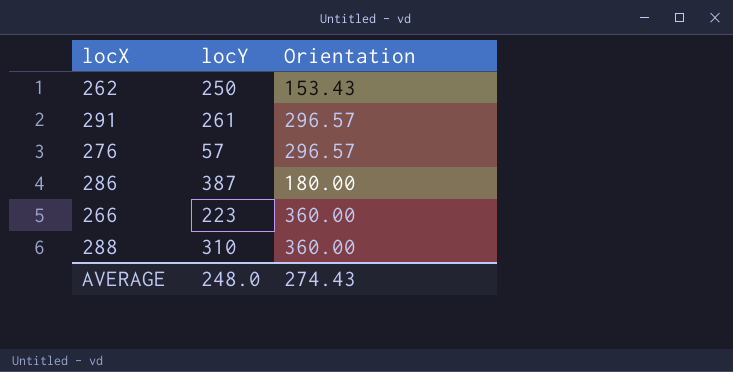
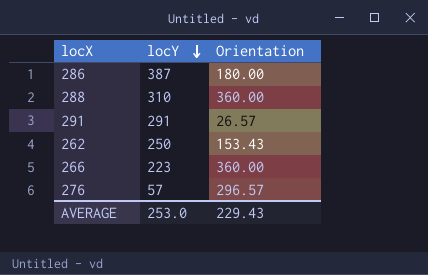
row order: none -> locY descending
291 | locY: 261 -> 291
291 | Orientation: 296.57 -> 26.57
AVERAGE | locY: 248.0 -> 253.0
AVERAGE | Orientation: 274.43 -> 229.43

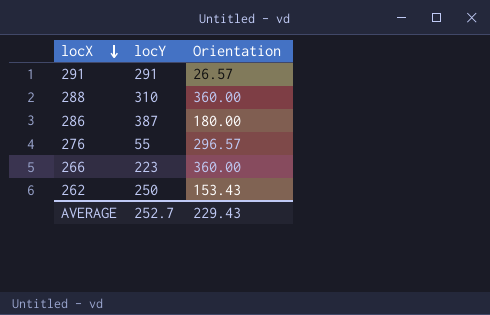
row order: locY descending -> locX descending
276 | locY: 57 -> 55
AVERAGE | locY: 253.0 -> 252.7

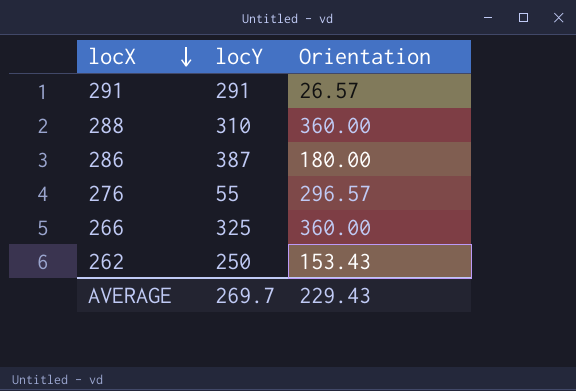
266 | locY: 223 -> 325
AVERAGE | locY: 252.7 -> 269.7

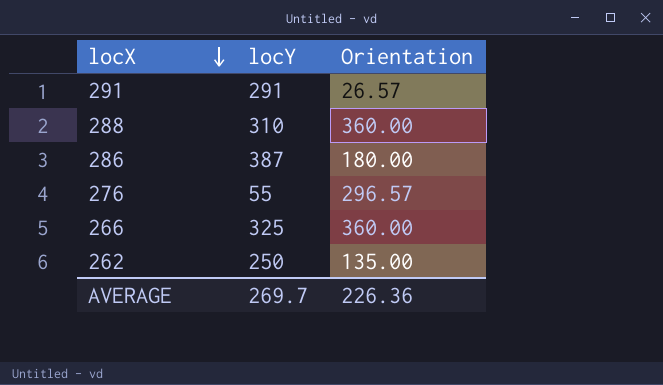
262 | Orientation: 153.43 -> 135.00
AVERAGE | Orientation: 229.43 -> 226.36

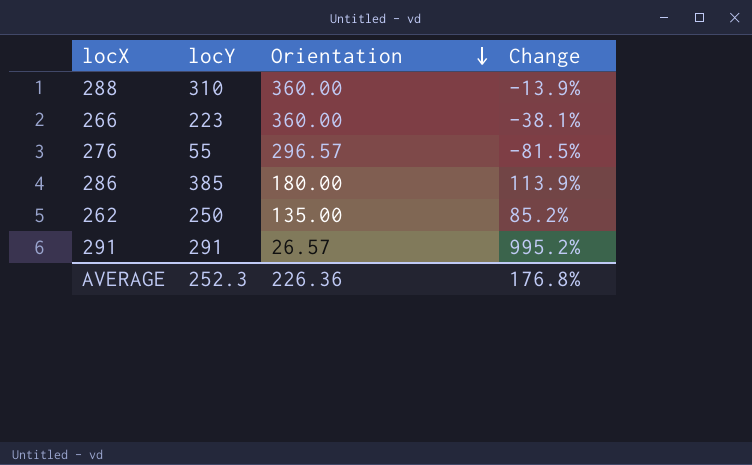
row order: locX descending -> Orientation descending
column Change | formula: none -> ([locY] - [Orientation]) / [Orientation]
266 | locY: 325 -> 223
286 | locY: 387 -> 385
AVERAGE | locY: 269.7 -> 252.3

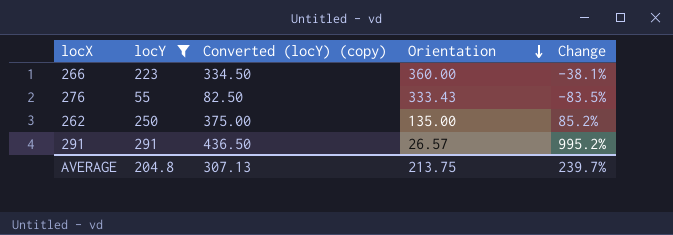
filter: none -> locY <= 291
column Converted (locY) (copy) | formula: none -> [locY] * 1.5
276 | Orientation: 296.57 -> 333.43
276 | Change: -81.5% -> -83.5%
AVERAGE | locY: 252.3 -> 204.8
AVERAGE | Orientation: 226.36 -> 213.75
AVERAGE | Change: 176.8% -> 239.7%

